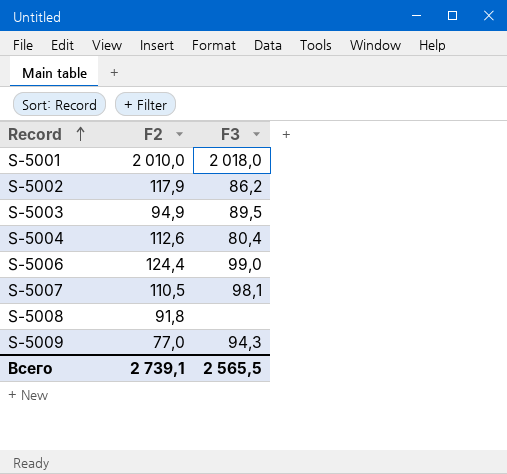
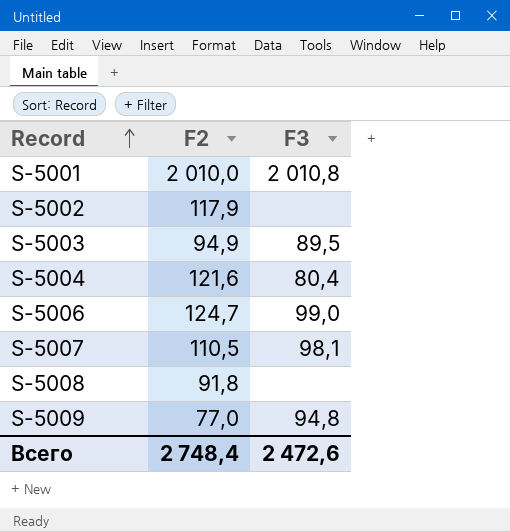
S-5001 | F3: 2 018,0 -> 2 010,8
S-5002 | F3: 86,2 -> none
S-5004 | F2: 112,6 -> 121,6
S-5006 | F2: 124,4 -> 124,7
S-5009 | F3: 94,3 -> 94,8
Всего | F2: 2 739,1 -> 2 748,4
Всего | F3: 2 565,5 -> 2 472,6

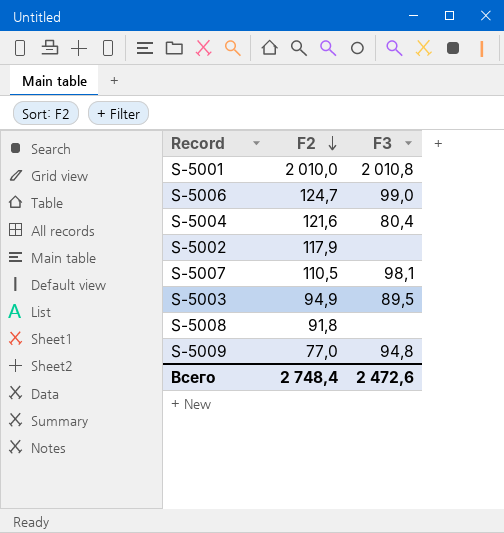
row order: Record ascending -> F2 descending

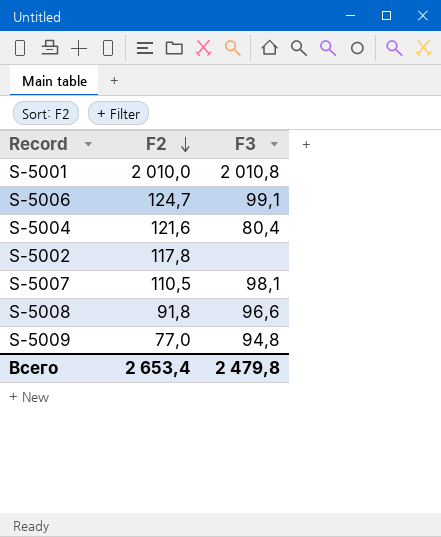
row S-5003: 94,9 | 89,5 -> none
S-5006 | F3: 99,0 -> 99,1
S-5002 | F2: 117,9 -> 117,8
S-5008 | F3: none -> 96,6
Всего | F2: 2 748,4 -> 2 653,4
Всего | F3: 2 472,6 -> 2 479,8

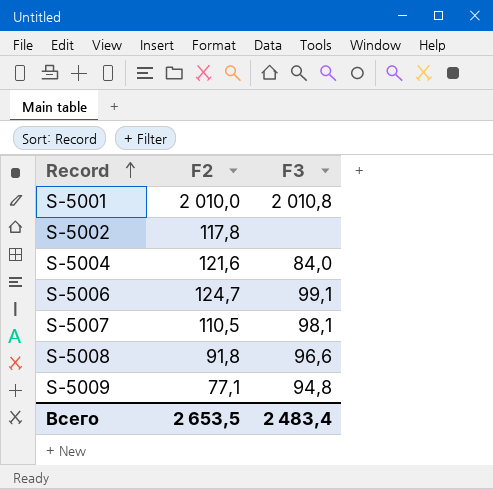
row order: F2 descending -> Record ascending
S-5004 | F3: 80,4 -> 84,0
S-5009 | F2: 77,0 -> 77,1
Всего | F2: 2 653,4 -> 2 653,5
Всего | F3: 2 479,8 -> 2 483,4

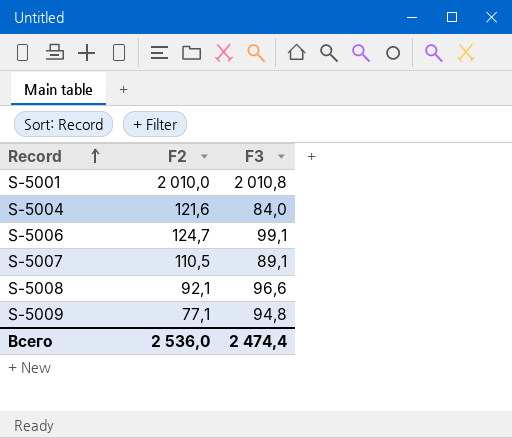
row S-5002: 117,8 | none -> none
S-5007 | F3: 98,1 -> 89,1
S-5008 | F2: 91,8 -> 92,1
Всего | F2: 2 653,5 -> 2 536,0
Всего | F3: 2 483,4 -> 2 474,4

